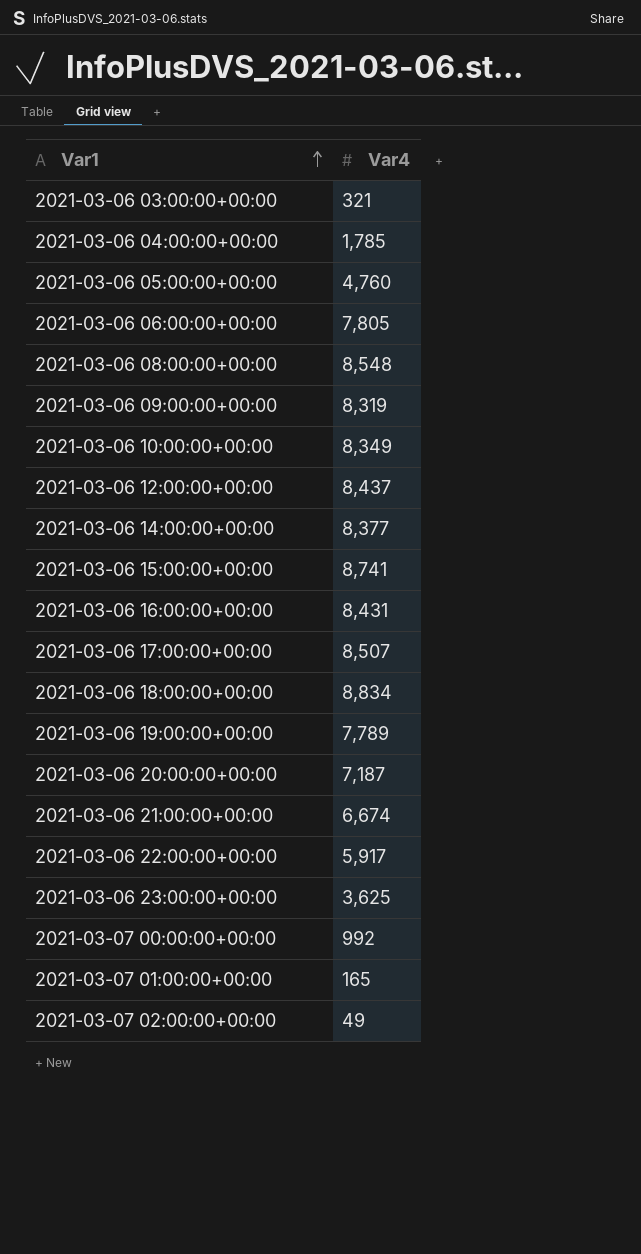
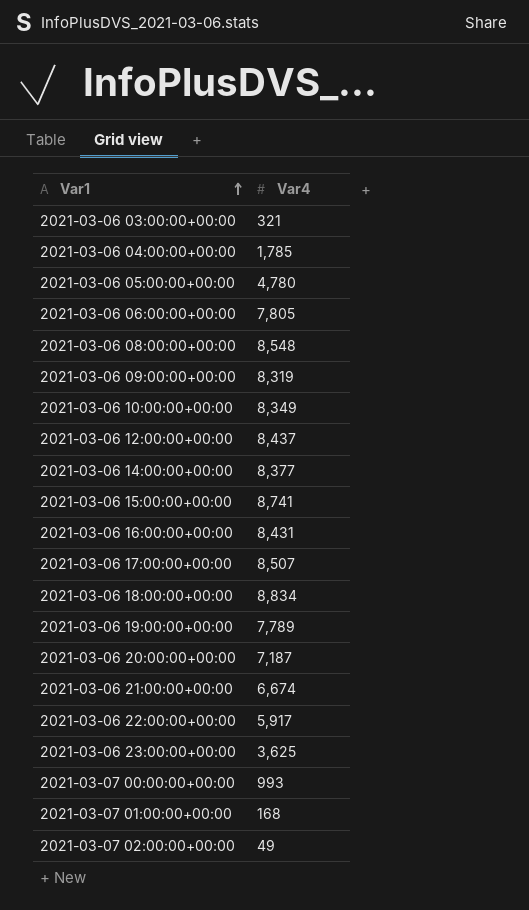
2021-03-06 05:00:00+00:00 | Var4: 4,760 -> 4,780
2021-03-07 00:00:00+00:00 | Var4: 992 -> 993
2021-03-07 01:00:00+00:00 | Var4: 165 -> 168

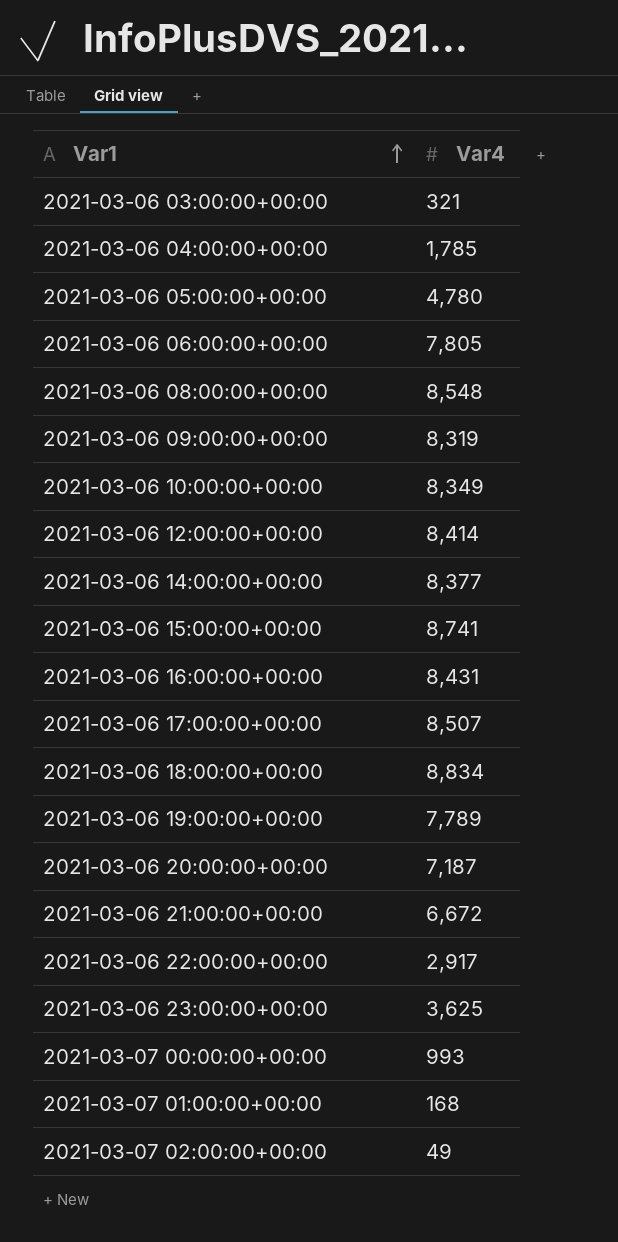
2021-03-06 12:00:00+00:00 | Var4: 8,437 -> 8,414
2021-03-06 21:00:00+00:00 | Var4: 6,674 -> 6,672
2021-03-06 22:00:00+00:00 | Var4: 5,917 -> 2,917

